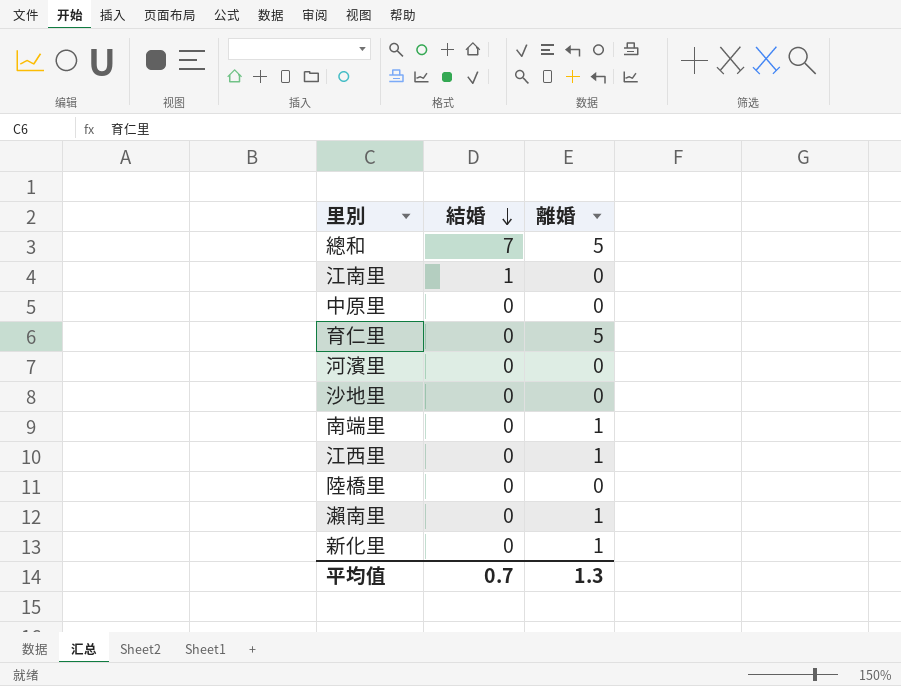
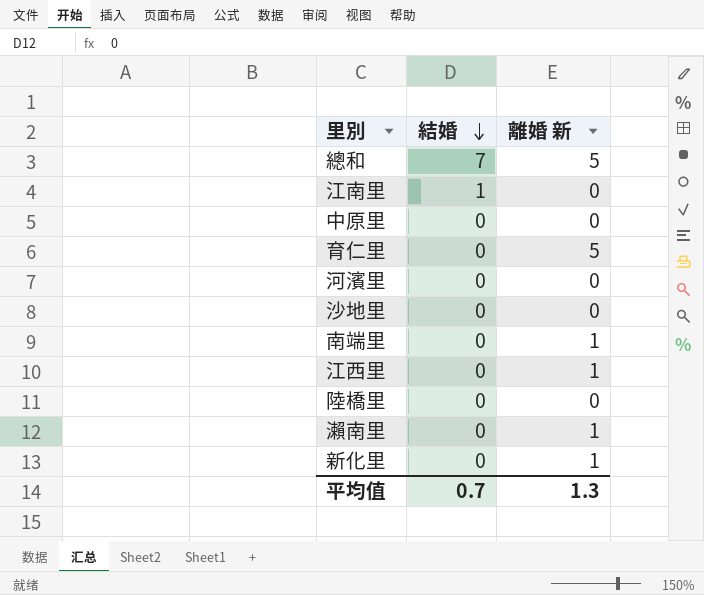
column name: 離婚 -> 離婚 新

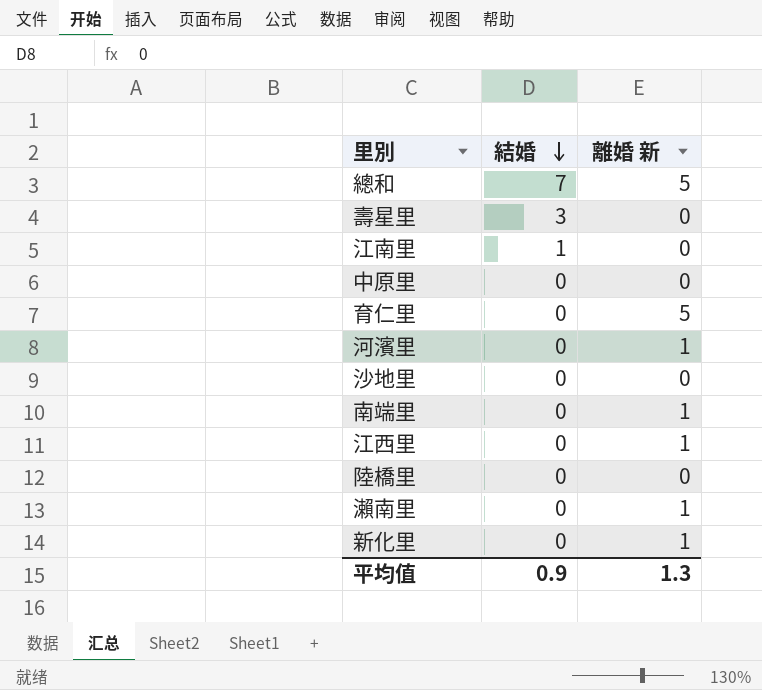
row 壽星里: none -> 3 | 0
河濱里 | 離婚 新: 0 -> 1
平均值 | 結婚: 0.7 -> 0.9

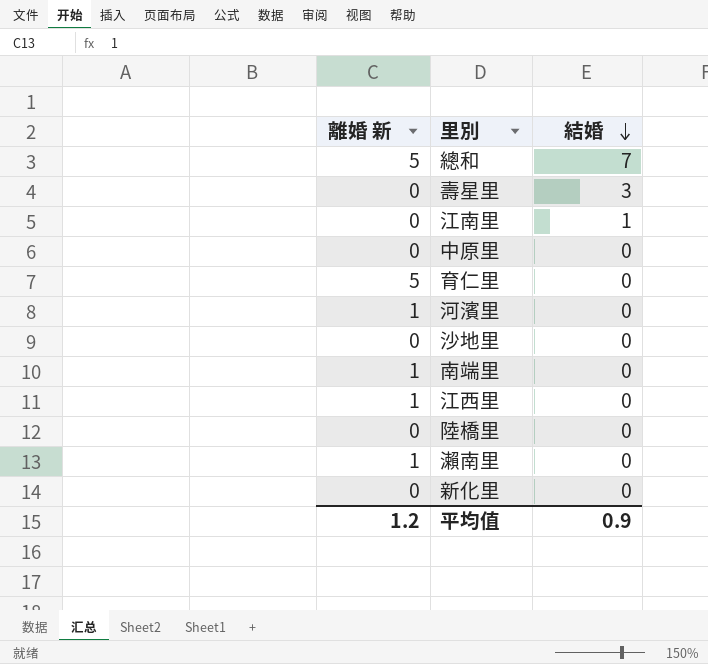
column 離婚 新 | position: 3 -> 1
新化里 | 離婚 新: 1 -> 0
平均值 | 離婚 新: 1.3 -> 1.2

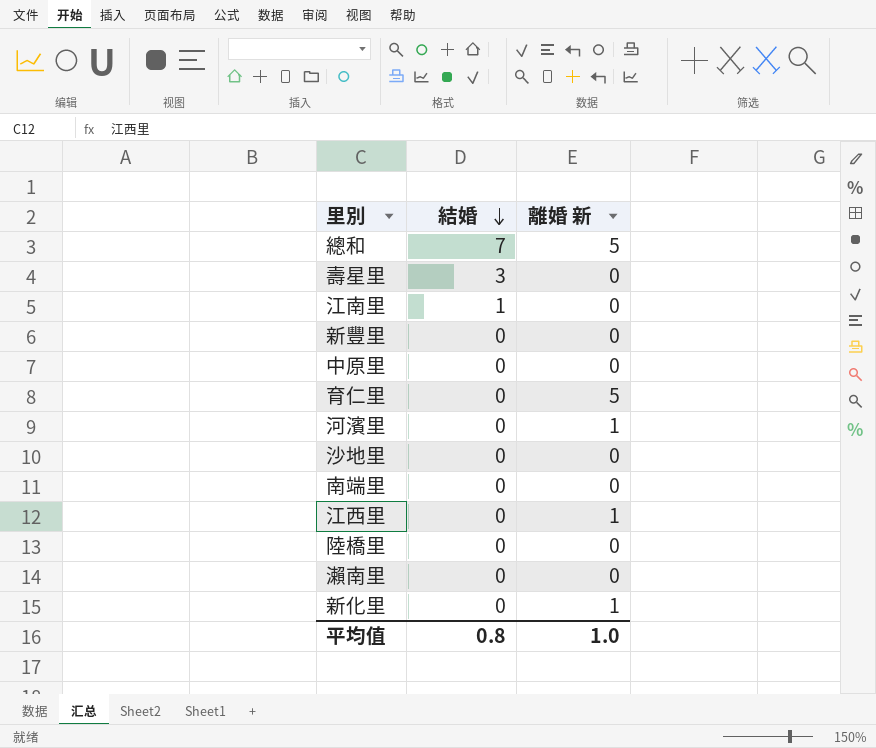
column 離婚 新 | position: 1 -> 3
row 新豐里: none -> 0 | 0
南端里 | 離婚 新: 1 -> 0
瀨南里 | 離婚 新: 1 -> 0
新化里 | 離婚 新: 0 -> 1
平均值 | 結婚: 0.9 -> 0.8
平均值 | 離婚 新: 1.2 -> 1.0

